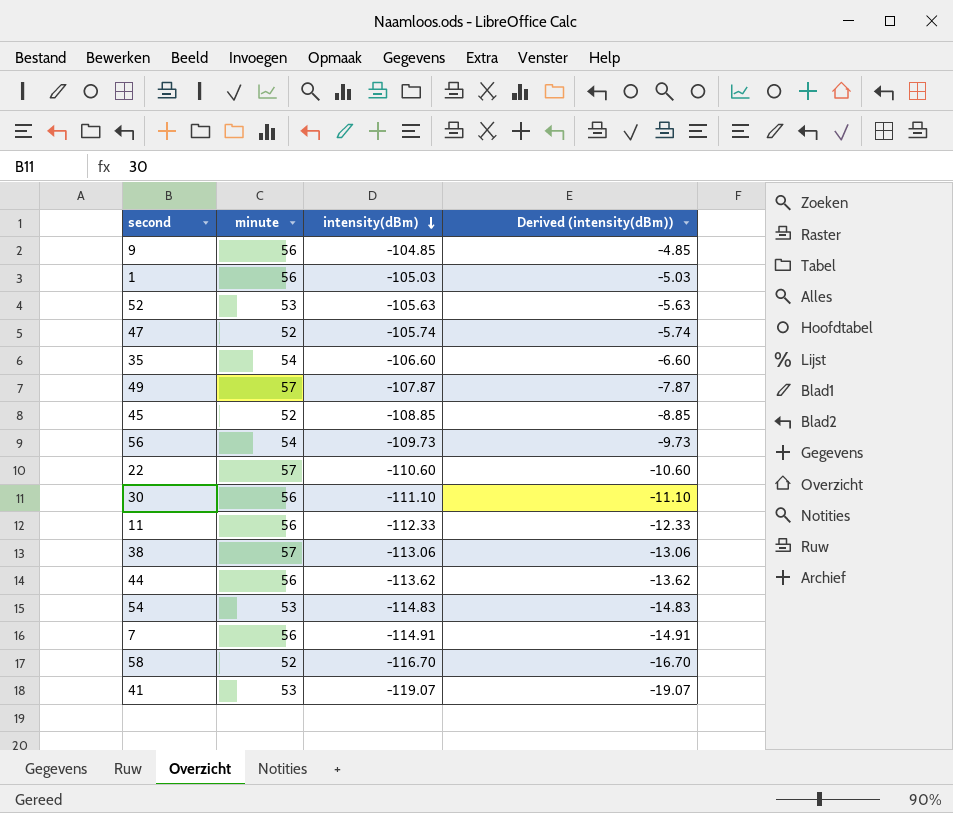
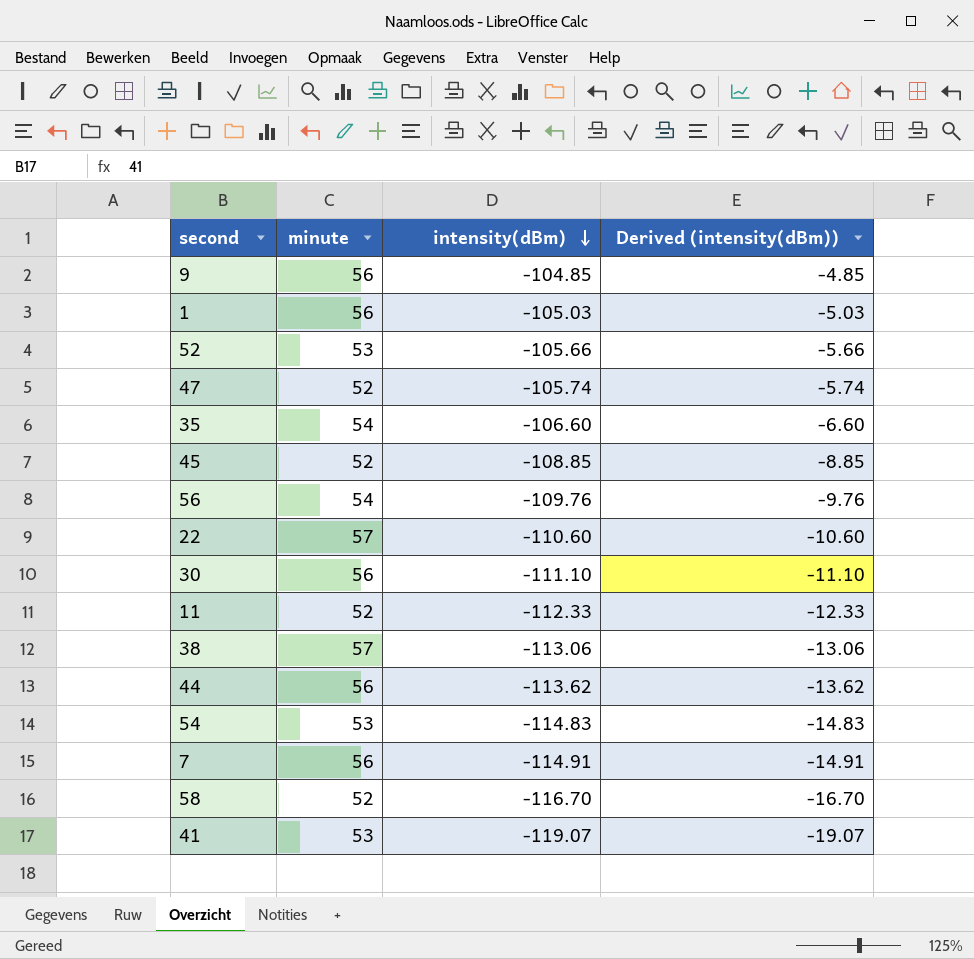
row 49: 57 | -107.87 | -7.87 -> none
52 | intensity(dBm): -105.63 -> -105.66
52 | Derived (intensity(dBm)): -5.63 -> -5.66
56 | intensity(dBm): -109.73 -> -109.76
56 | Derived (intensity(dBm)): -9.73 -> -9.76
11 | minute: 56 -> 52

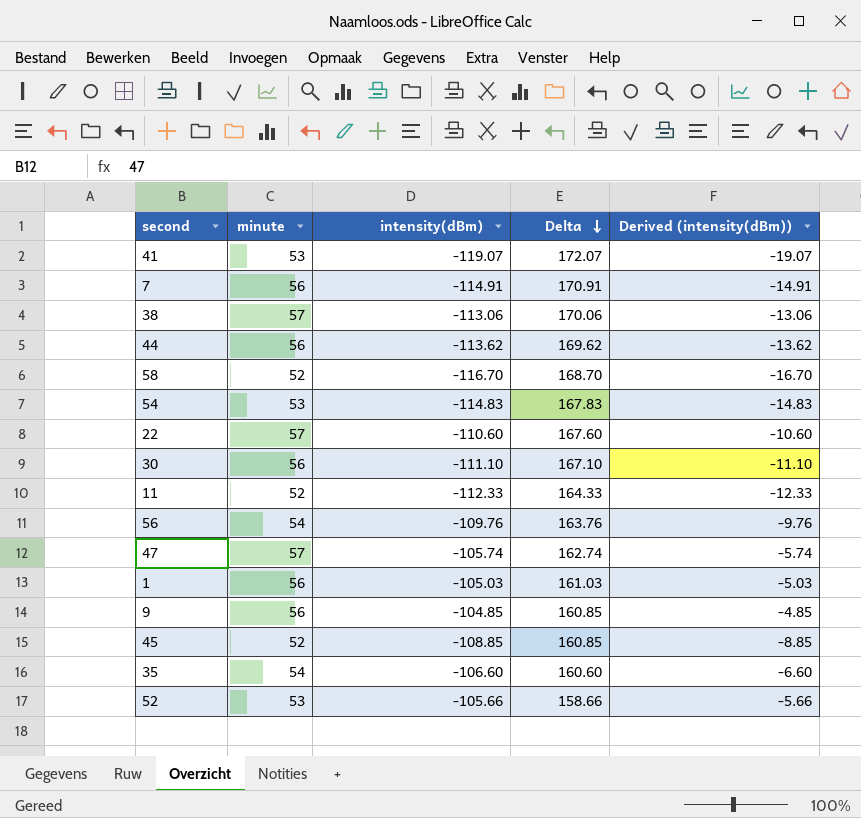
row order: intensity(dBm) descending -> Delta descending
column Delta | formula: none -> [minute] - [intensity(dBm)]
47 | minute: 52 -> 57

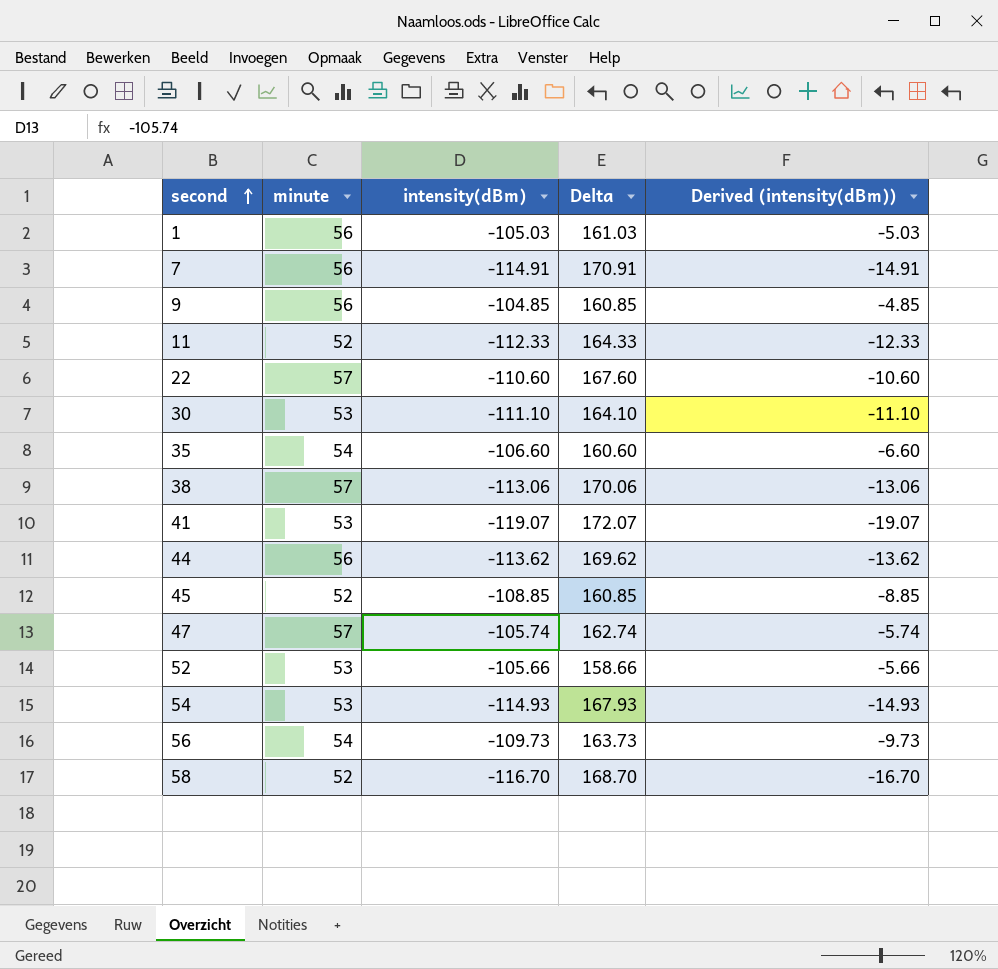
row order: Delta descending -> second ascending
30 | minute: 56 -> 53
30 | Delta: 167.10 -> 164.10
54 | intensity(dBm): -114.83 -> -114.93
54 | Delta: 167.83 -> 167.93
54 | Derived (intensity(dBm)): -14.83 -> -14.93
56 | intensity(dBm): -109.76 -> -109.73
56 | Delta: 163.76 -> 163.73
56 | Derived (intensity(dBm)): -9.76 -> -9.73

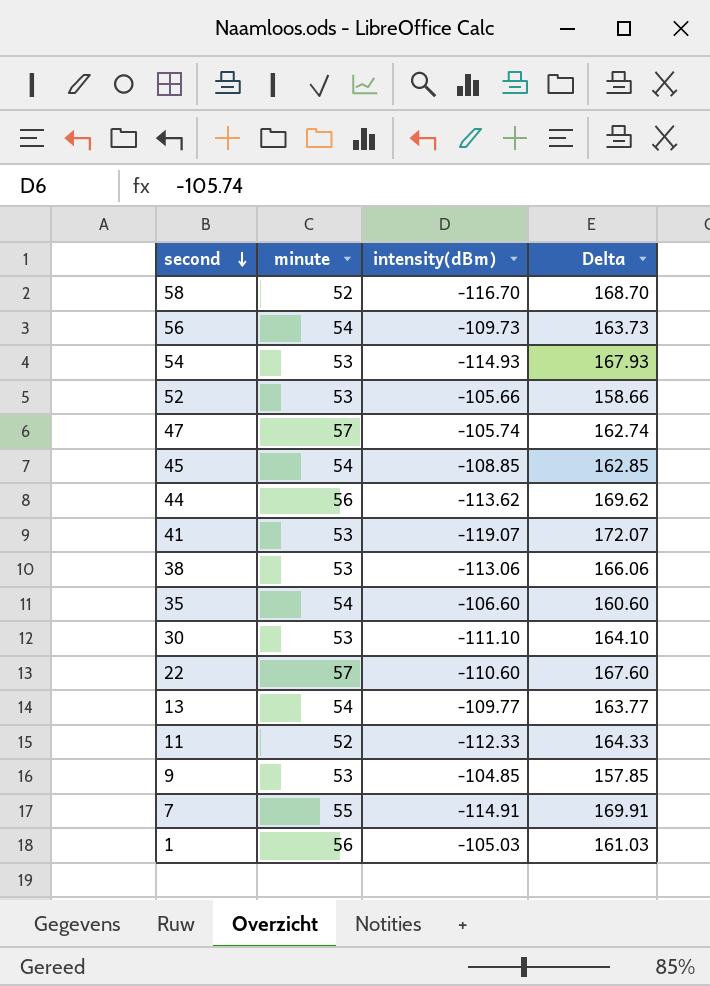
row order: second ascending -> second descending
column Derived (intensity(dBm)) | formula: [intensity(dBm)] + 100 -> none
45 | minute: 52 -> 54
45 | Delta: 160.85 -> 162.85
38 | minute: 57 -> 53
38 | Delta: 170.06 -> 166.06
row 13: none -> 54 | -109.77 | 163.77
9 | minute: 56 -> 53
9 | Delta: 160.85 -> 157.85
7 | minute: 56 -> 55
7 | Delta: 170.91 -> 169.91

